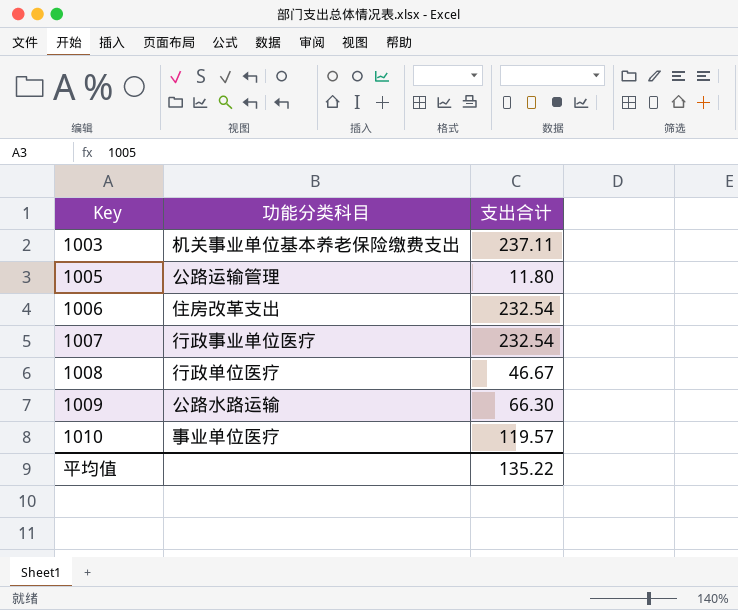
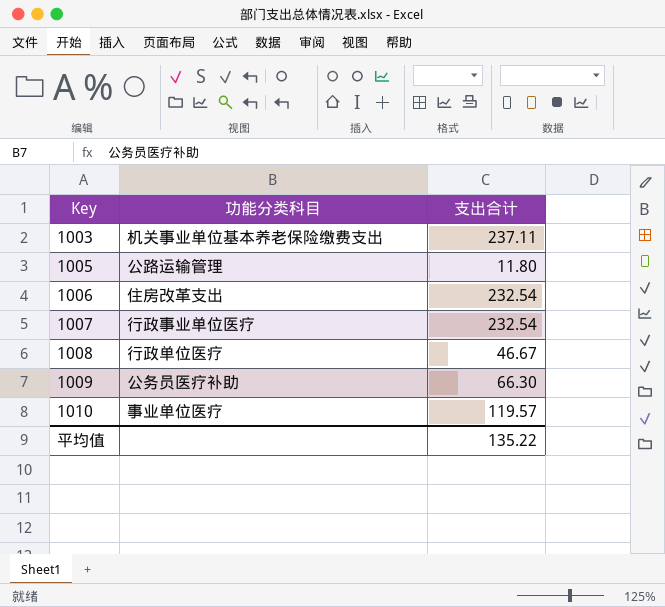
1009 | 功能分类科目: 公路水路运输 -> 公务员医疗补助

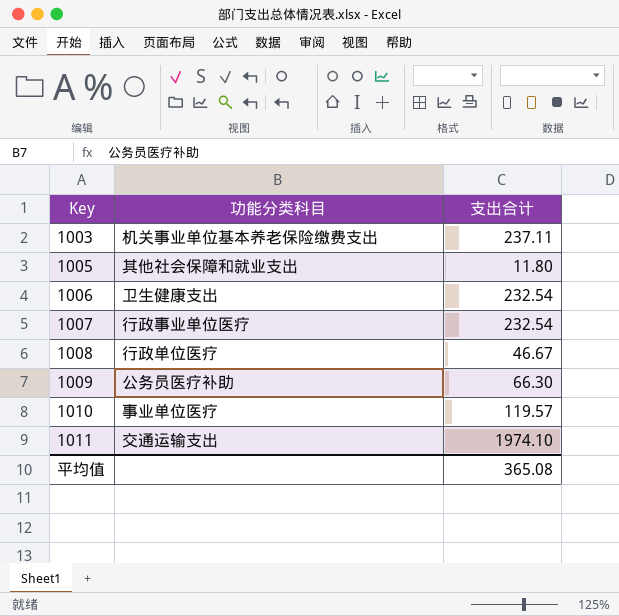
1005 | 功能分类科目: 公路运输管理 -> 其他社会保障和就业支出
1006 | 功能分类科目: 住房改革支出 -> 卫生健康支出
row 1011: none -> 交通运输支出 | 1974.10
平均值 | 支出合计: 135.22 -> 365.08

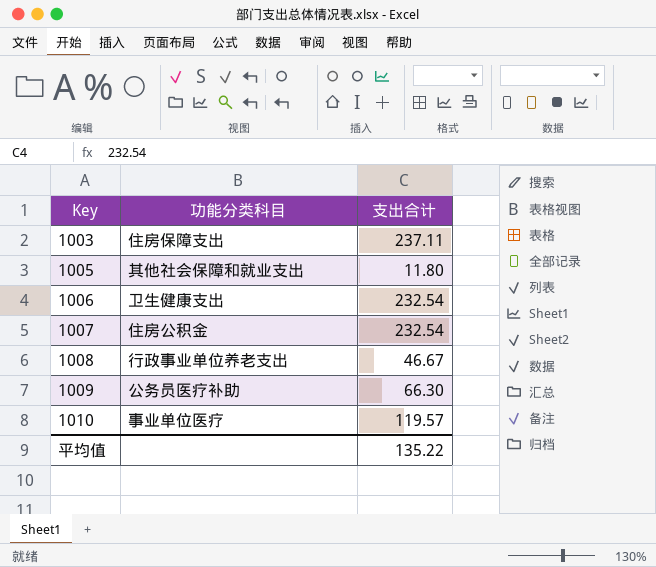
row 1011: 交通运输支出 | 1974.10 -> none
1003 | 功能分类科目: 机关事业单位基本养老保险缴费支出 -> 住房保障支出
1007 | 功能分类科目: 行政事业单位医疗 -> 住房公积金
1008 | 功能分类科目: 行政单位医疗 -> 行政事业单位养老支出
平均值 | 支出合计: 365.08 -> 135.22

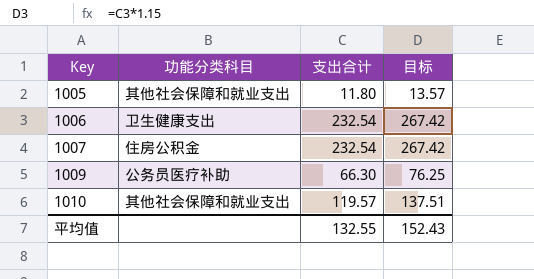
column 目标 | formula: none -> [支出合计] * 1.15
row 1003: 住房保障支出 | 237.11 -> none
row 1008: 行政事业单位养老支出 | 46.67 -> none
1010 | 功能分类科目: 事业单位医疗 -> 其他社会保障和就业支出
平均值 | 支出合计: 135.22 -> 132.55

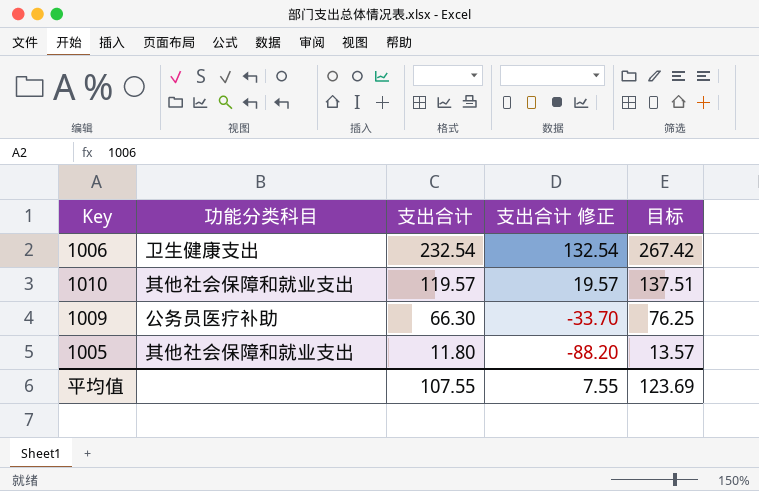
row order: Key ascending -> 支出合计 descending
column 支出合计 修正 | formula: none -> [支出合计] - 100
row 1007: 住房公积金 | 232.54 | 267.42 -> none
平均值 | 支出合计: 132.55 -> 107.55
平均值 | 目标: 152.43 -> 123.69

